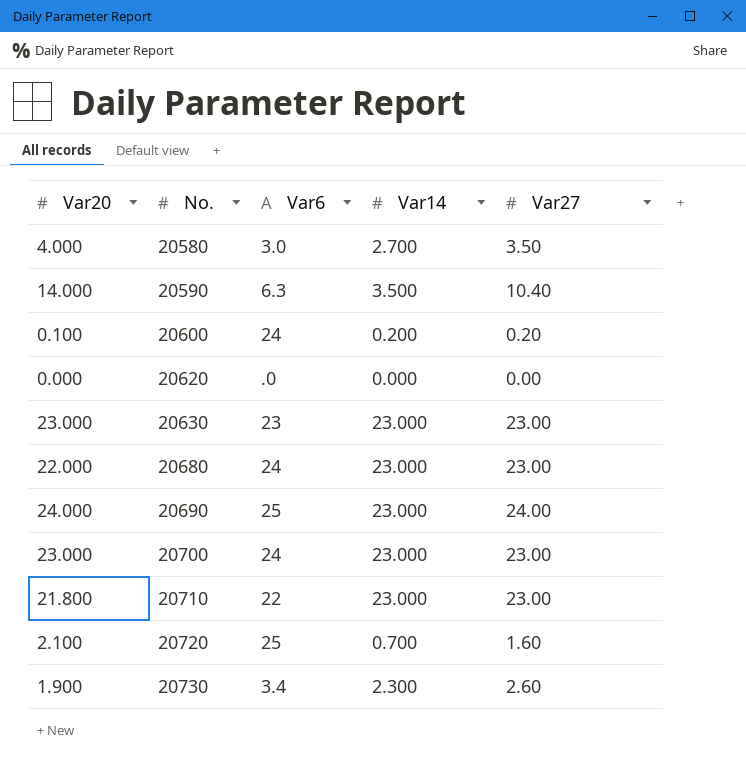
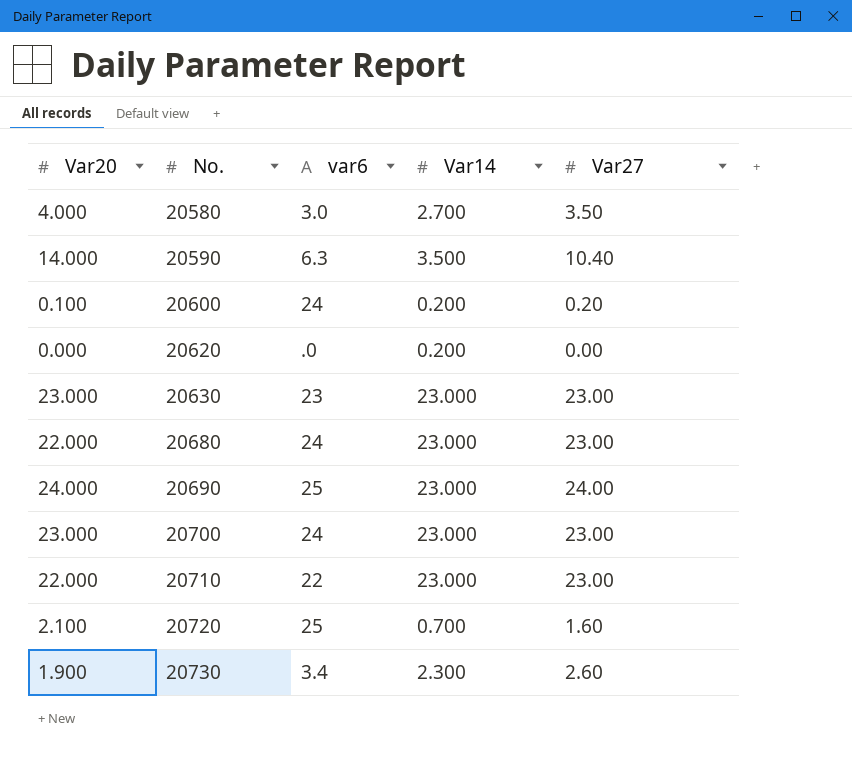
column name: Var6 -> var6
20620 | Var14: 0.000 -> 0.200
20710 | Var20: 21.800 -> 22.000

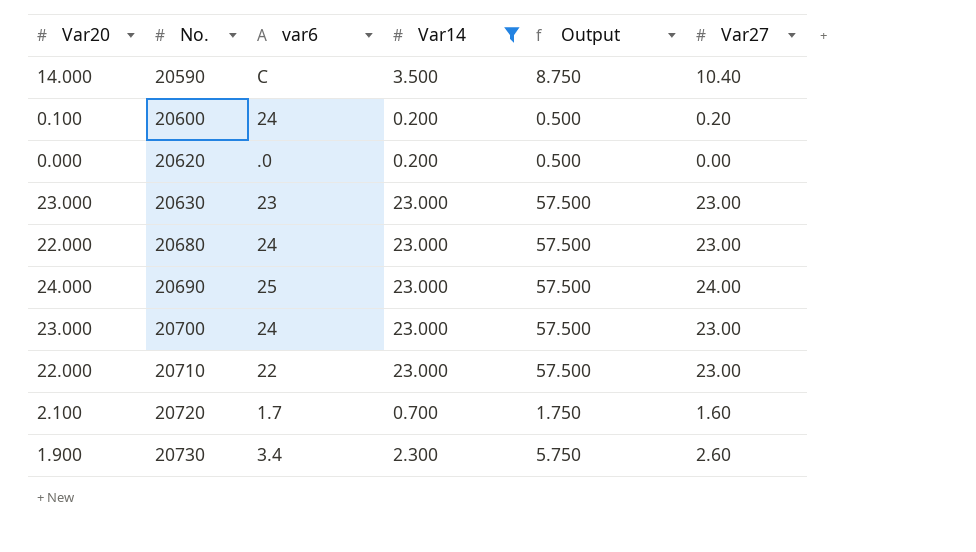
filter: none -> Var14 != 2.700
column Output | formula: none -> [Var14] * 2.5
20590 | var6: 6.3 -> C
20720 | var6: 25 -> 1.7

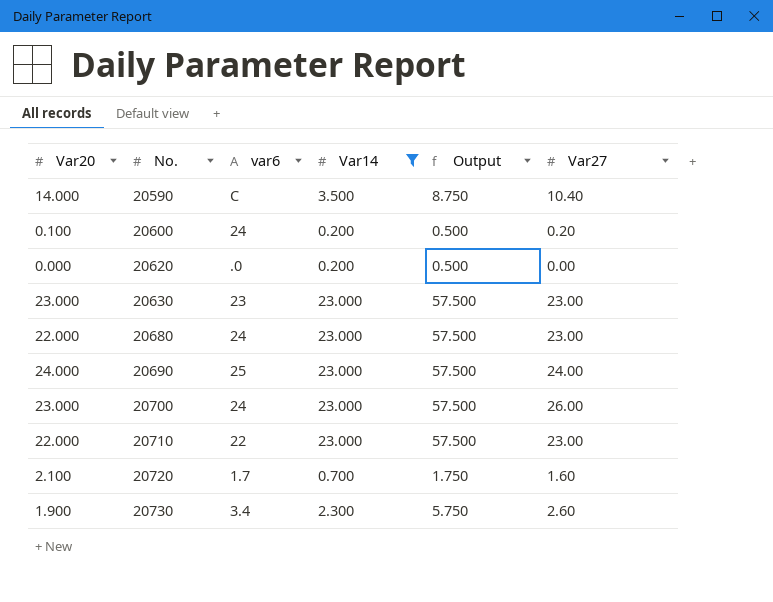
20700 | Var27: 23.00 -> 26.00

